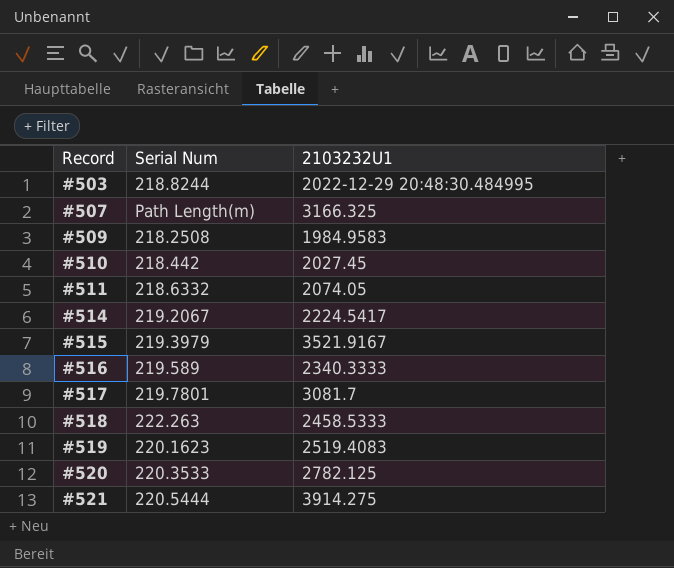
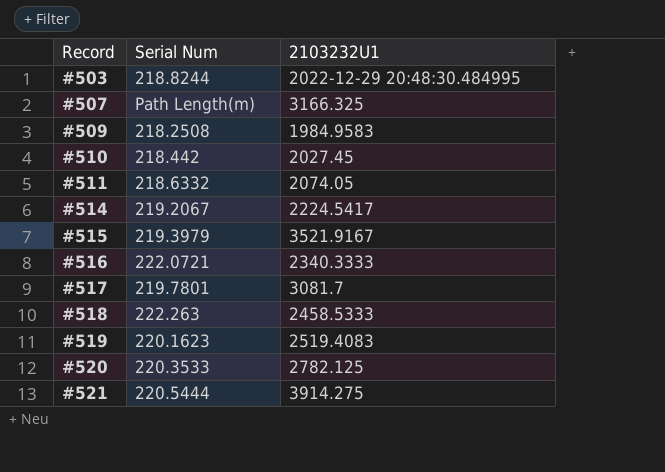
#516 | Serial Num: 219.589 -> 222.0721

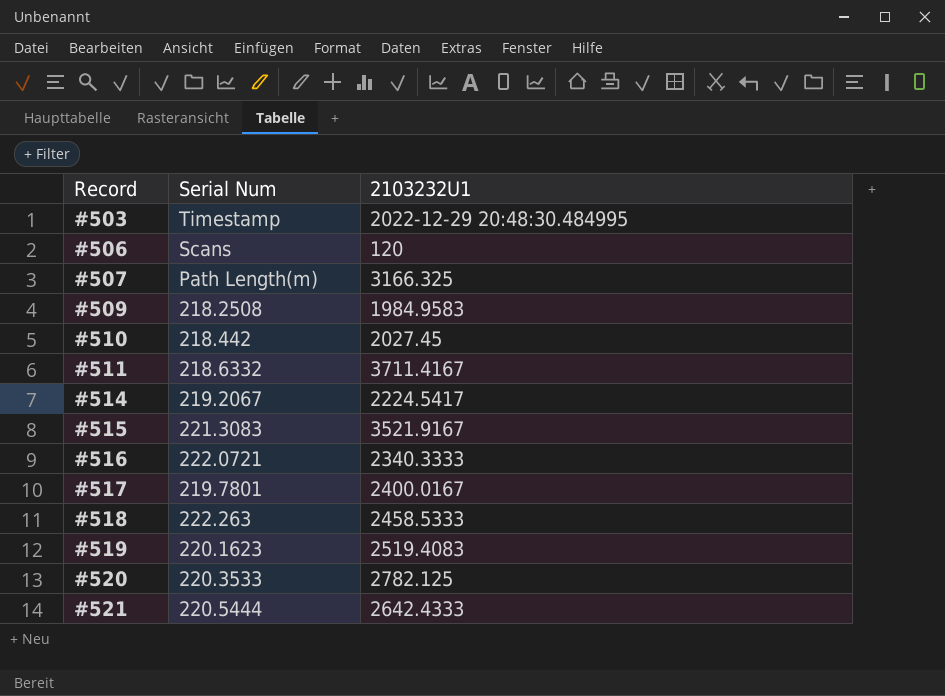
#503 | Serial Num: 218.8244 -> Timestamp
row #506: none -> Scans | 120
#511 | 2103232U1: 2074.05 -> 3711.4167
#515 | Serial Num: 219.3979 -> 221.3083
#517 | 2103232U1: 3081.7 -> 2400.0167
#521 | 2103232U1: 3914.275 -> 2642.4333

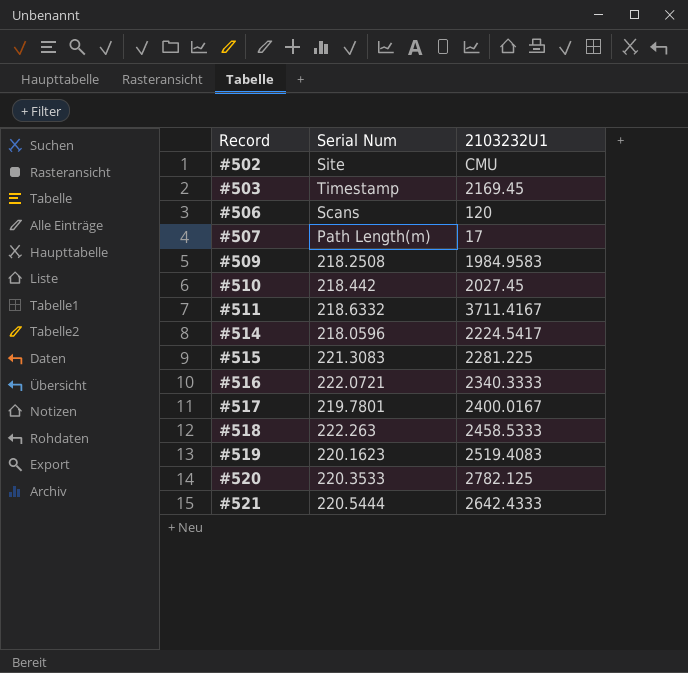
row #502: none -> Site | CMU
#503 | 2103232U1: 2022-12-29 20:48:30.484995 -> 2169.45
#507 | 2103232U1: 3166.325 -> 17
#514 | Serial Num: 219.2067 -> 218.0596
#515 | 2103232U1: 3521.9167 -> 2281.225

